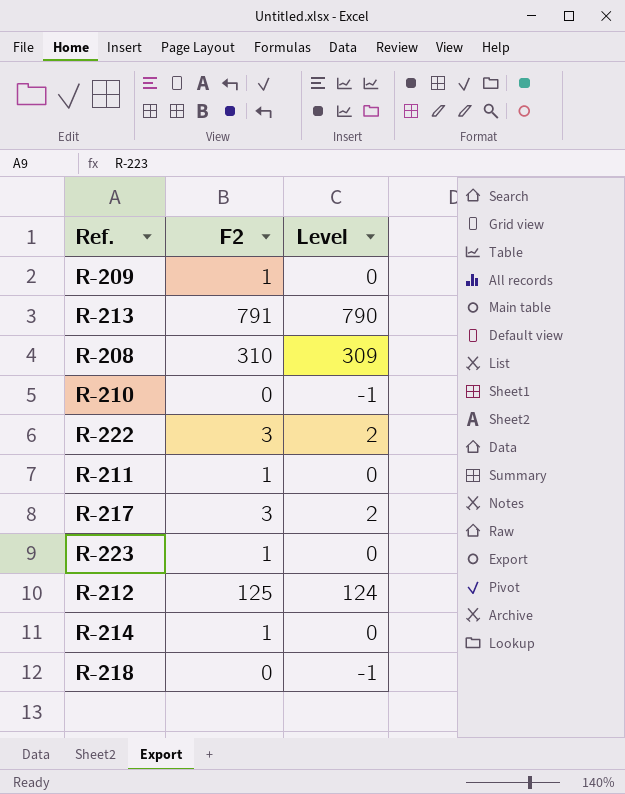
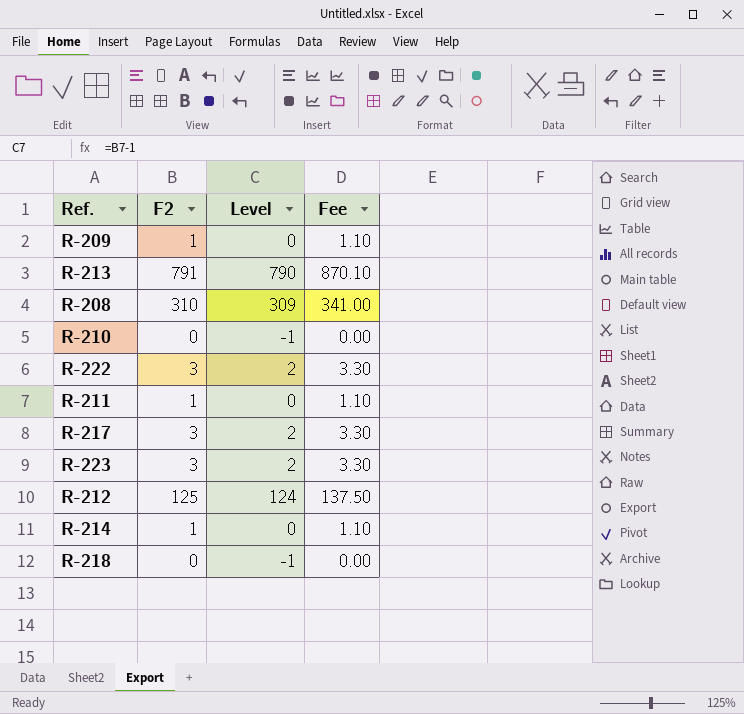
column Fee | formula: none -> [F2] * 1.1
R-223 | F2: 1 -> 3
R-223 | Level: 0 -> 2

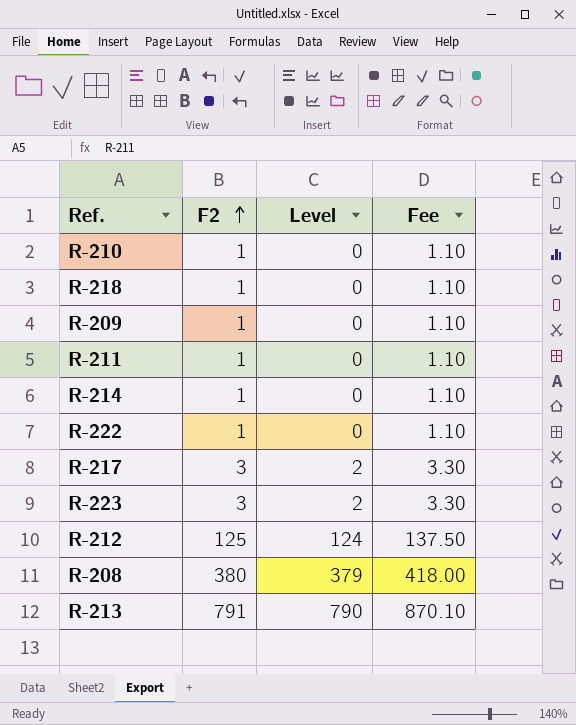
row order: none -> F2 ascending
R-210 | F2: 0 -> 1
R-210 | Level: -1 -> 0
R-210 | Fee: 0.00 -> 1.10
R-218 | F2: 0 -> 1
R-218 | Level: -1 -> 0
R-218 | Fee: 0.00 -> 1.10
R-222 | F2: 3 -> 1
R-222 | Level: 2 -> 0
R-222 | Fee: 3.30 -> 1.10
R-208 | F2: 310 -> 380
R-208 | Level: 309 -> 379
R-208 | Fee: 341.00 -> 418.00

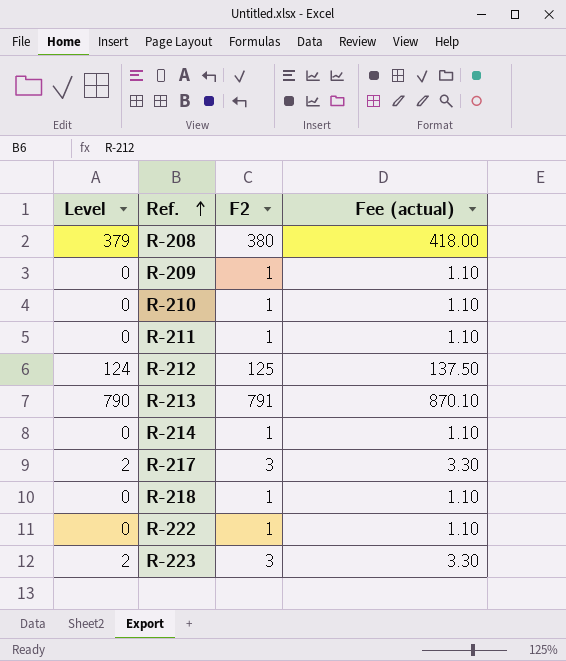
row order: F2 ascending -> Ref. ascending
column Level | position: 3 -> 1
column name: Fee -> Fee (actual)

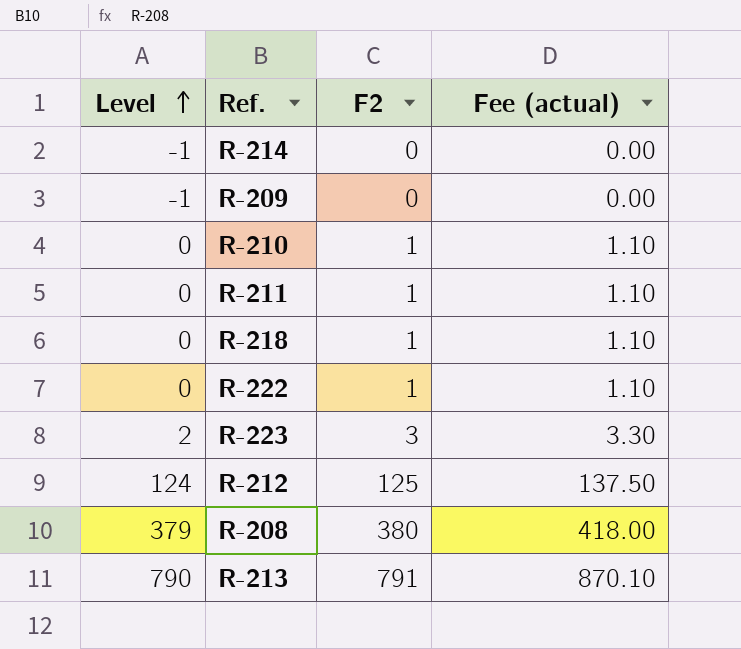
row order: Ref. ascending -> Level ascending
row R-217: 2 | 3 | 3.30 -> none
R-214 | Level: 0 -> -1
R-214 | F2: 1 -> 0
R-214 | Fee (actual): 1.10 -> 0.00
R-209 | Level: 0 -> -1
R-209 | F2: 1 -> 0
R-209 | Fee (actual): 1.10 -> 0.00

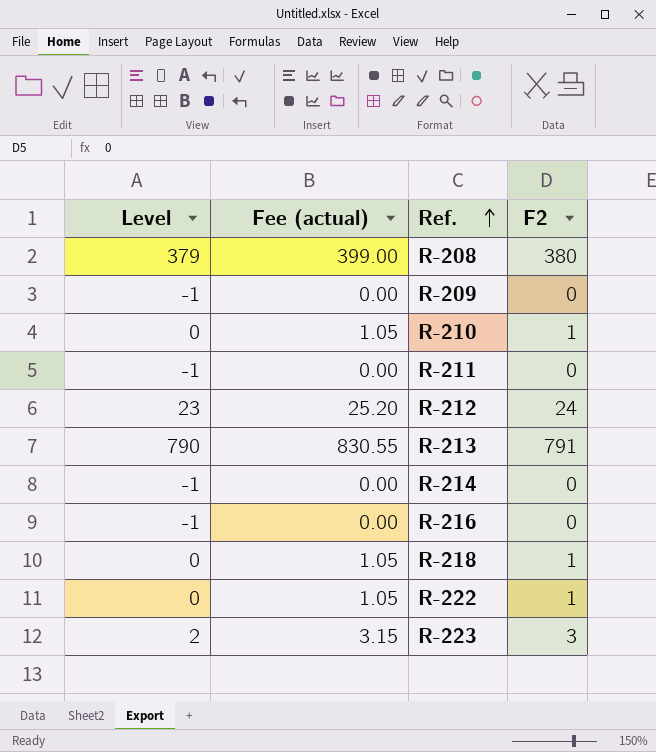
row order: Level ascending -> Ref. ascending
column Fee (actual) | formula: [F2] * 1.1 -> [F2] * 1.05
column Fee (actual) | position: 4 -> 2
R-211 | Level: 0 -> -1
R-211 | F2: 1 -> 0
R-212 | Level: 124 -> 23
R-212 | F2: 125 -> 24
row R-216: none -> -1 | 0.00 | 0

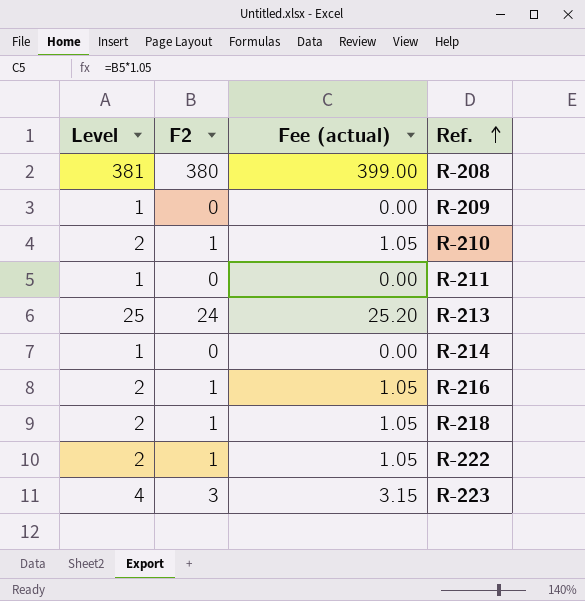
column Level | formula: [F2] - 1 -> [F2] + 1
column F2 | position: 4 -> 2
row R-212: 23 | 25.20 | 24 -> none
R-213 | F2: 791 -> 24
R-213 | Fee (actual): 830.55 -> 25.20
R-216 | F2: 0 -> 1
R-216 | Fee (actual): 0.00 -> 1.05

